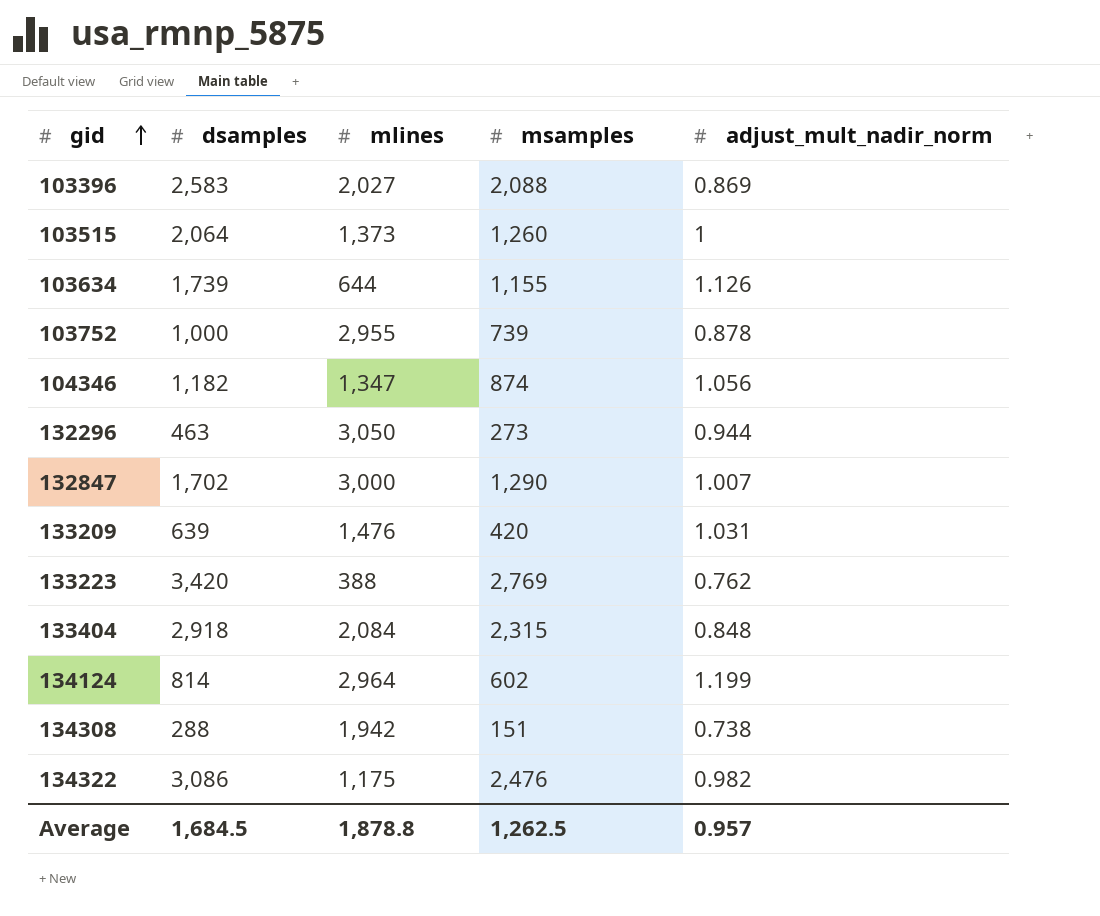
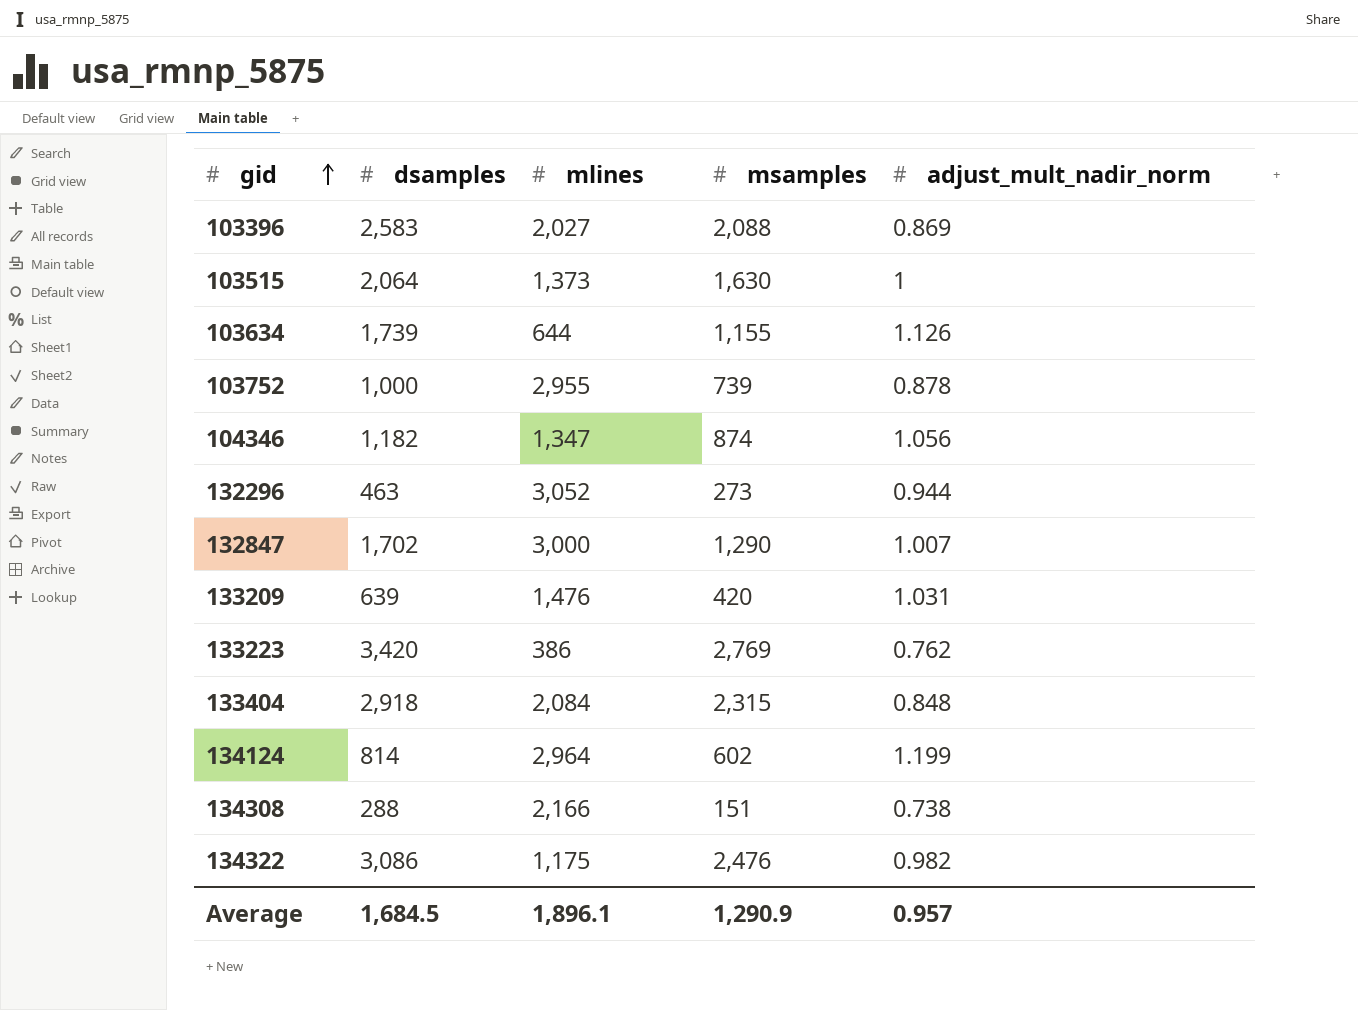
103515 | msamples: 1,260 -> 1,630
132296 | mlines: 3,050 -> 3,052
133223 | mlines: 388 -> 386
134308 | mlines: 1,942 -> 2,166
Average | mlines: 1,878.8 -> 1,896.1
Average | msamples: 1,262.5 -> 1,290.9

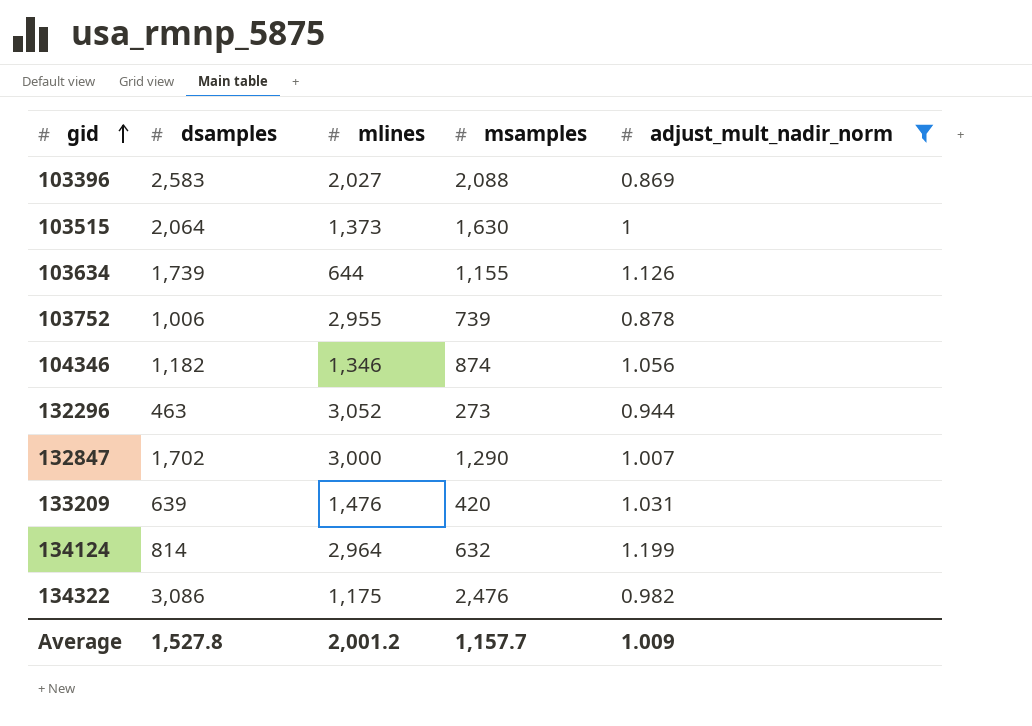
filter: none -> adjust_mult_nadir_norm >= 0.869
103752 | dsamples: 1,000 -> 1,006
104346 | mlines: 1,347 -> 1,346
134124 | msamples: 602 -> 632
Average | dsamples: 1,684.5 -> 1,527.8
Average | mlines: 1,896.1 -> 2,001.2
Average | msamples: 1,290.9 -> 1,157.7
Average | adjust_mult_nadir_norm: 0.957 -> 1.009

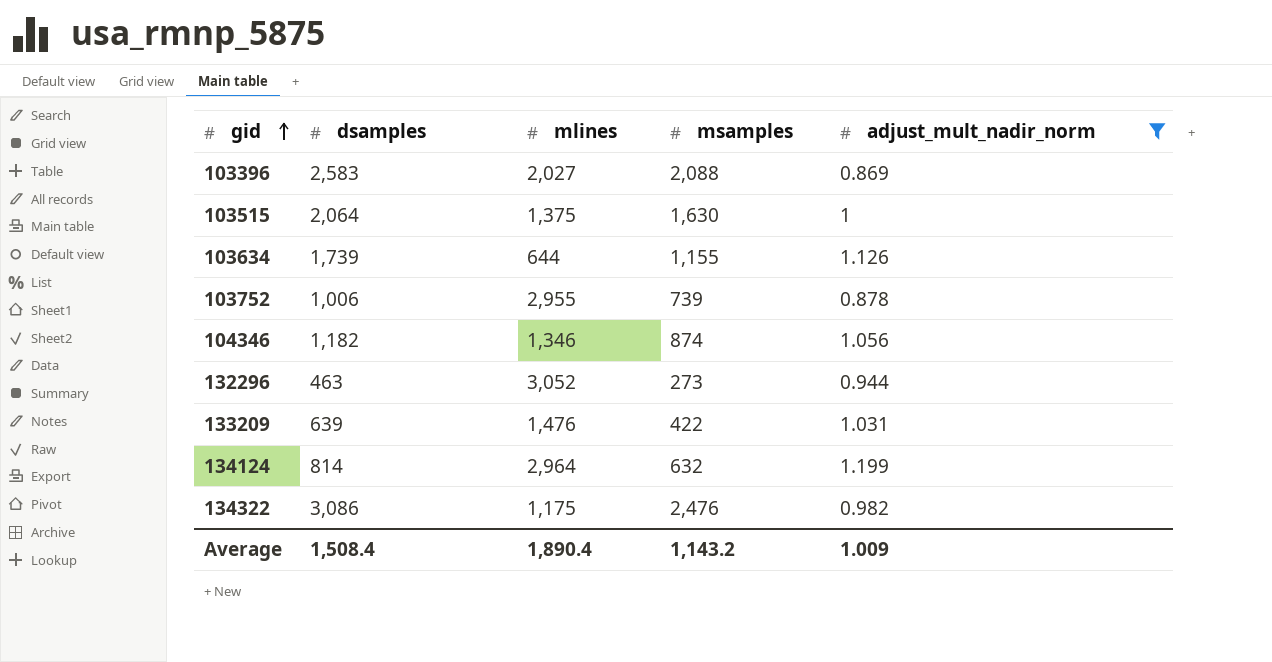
row 132847: 1,702 | 3,000 | 1,290 | 1.007 -> none
103515 | mlines: 1,373 -> 1,375
133209 | msamples: 420 -> 422
Average | dsamples: 1,527.8 -> 1,508.4
Average | mlines: 2,001.2 -> 1,890.4
Average | msamples: 1,157.7 -> 1,143.2

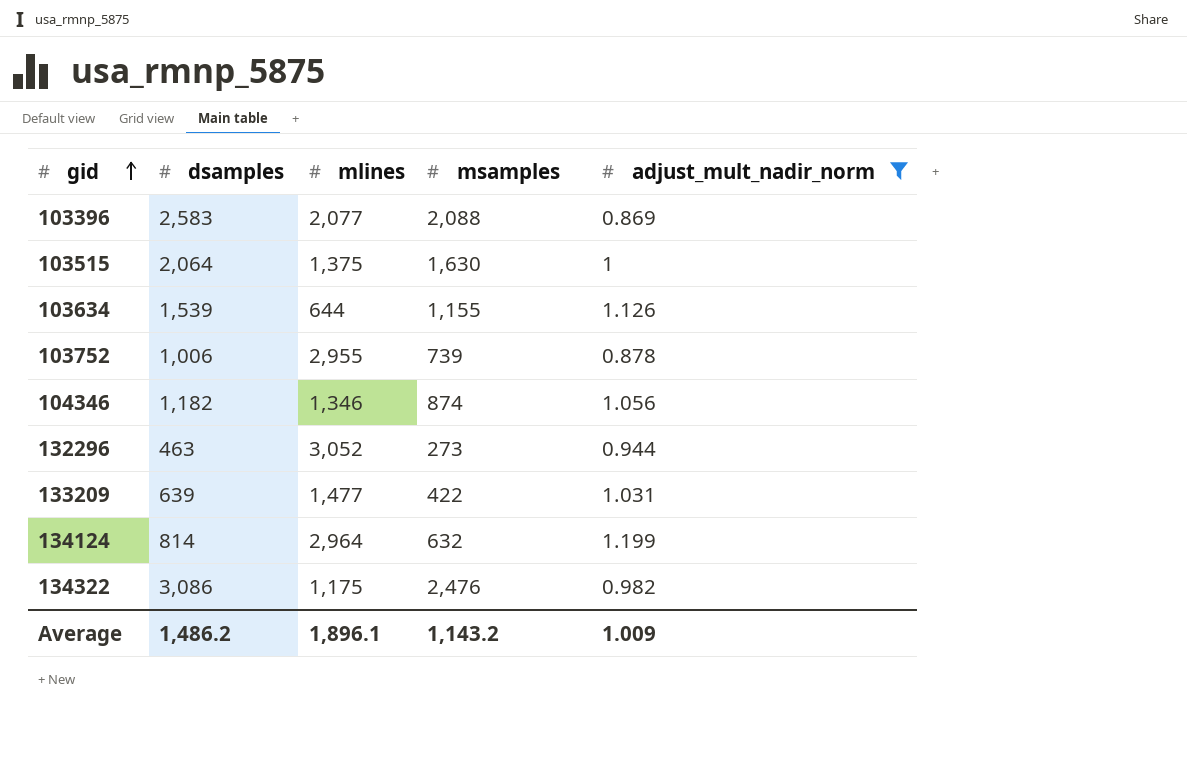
103396 | mlines: 2,027 -> 2,077
103634 | dsamples: 1,739 -> 1,539
133209 | mlines: 1,476 -> 1,477
Average | dsamples: 1,508.4 -> 1,486.2
Average | mlines: 1,890.4 -> 1,896.1

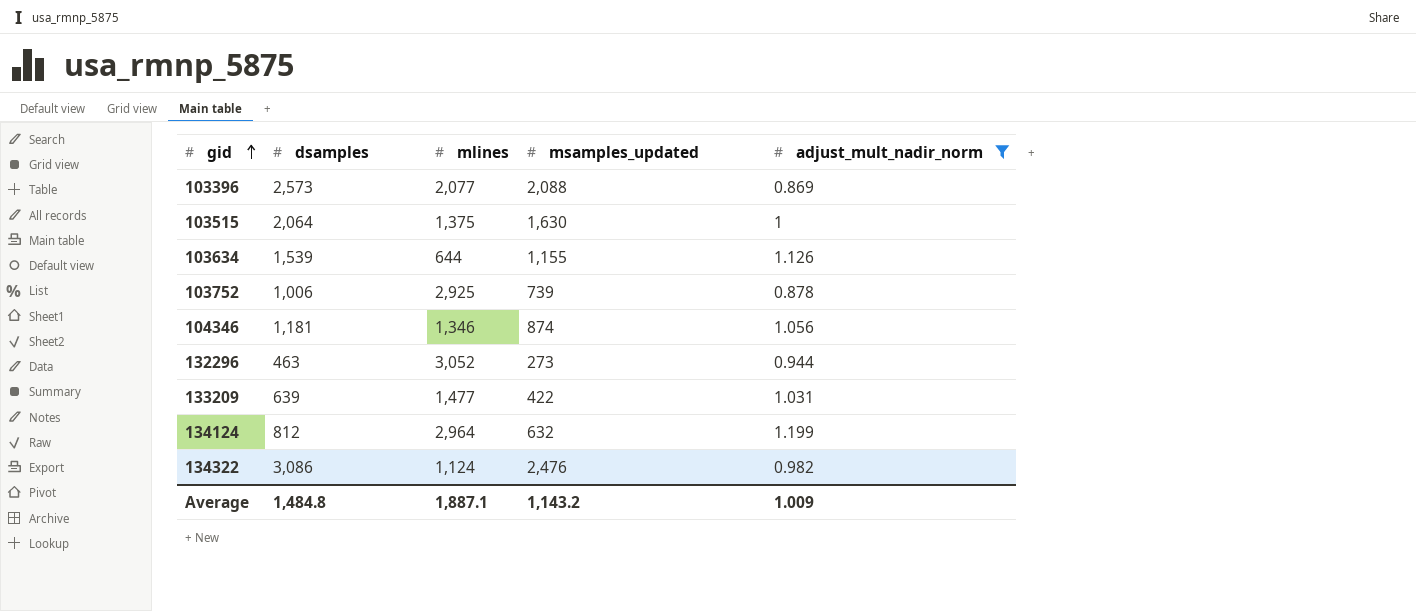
column name: msamples -> msamples_updated
103396 | dsamples: 2,583 -> 2,573
103752 | mlines: 2,955 -> 2,925
104346 | dsamples: 1,182 -> 1,181
134124 | dsamples: 814 -> 812
134322 | mlines: 1,175 -> 1,124
Average | dsamples: 1,486.2 -> 1,484.8
Average | mlines: 1,896.1 -> 1,887.1

